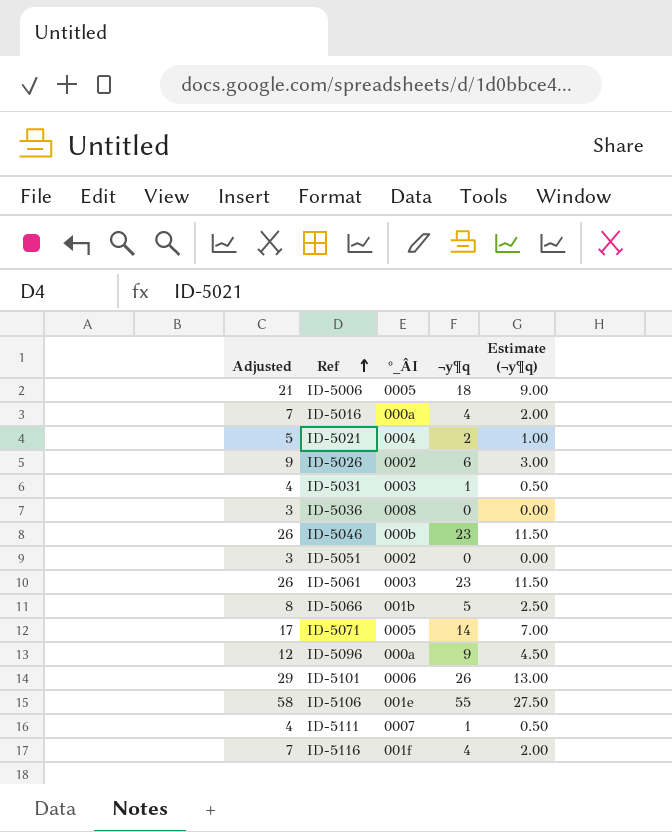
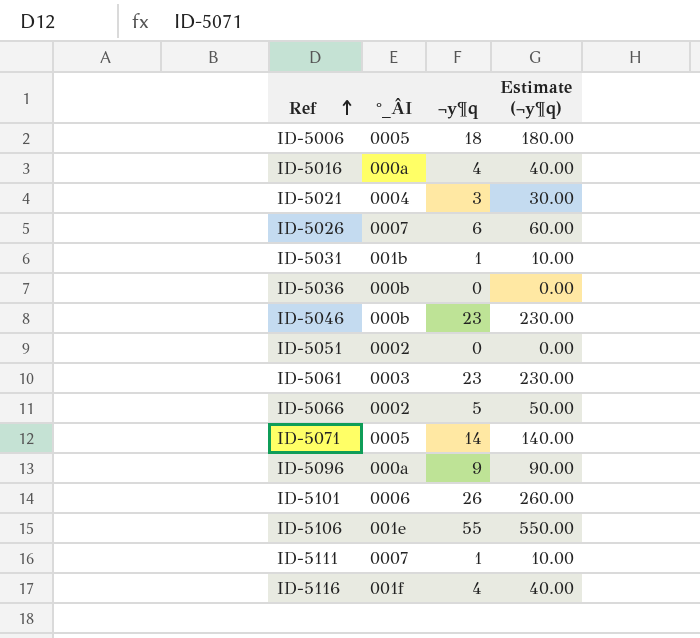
column Adjusted | formula: [¬y¶q] + 3 -> none
column Estimate (¬y¶q) | formula: [¬y¶q] * 0.5 -> [¬y¶q] * 10
ID-5021 | ¬y¶q: 2 -> 3
ID-5026 | °_ÂI: 0002 -> 0007
ID-5031 | °_ÂI: 0003 -> 001b
ID-5036 | °_ÂI: 0008 -> 000b
ID-5066 | °_ÂI: 001b -> 0002

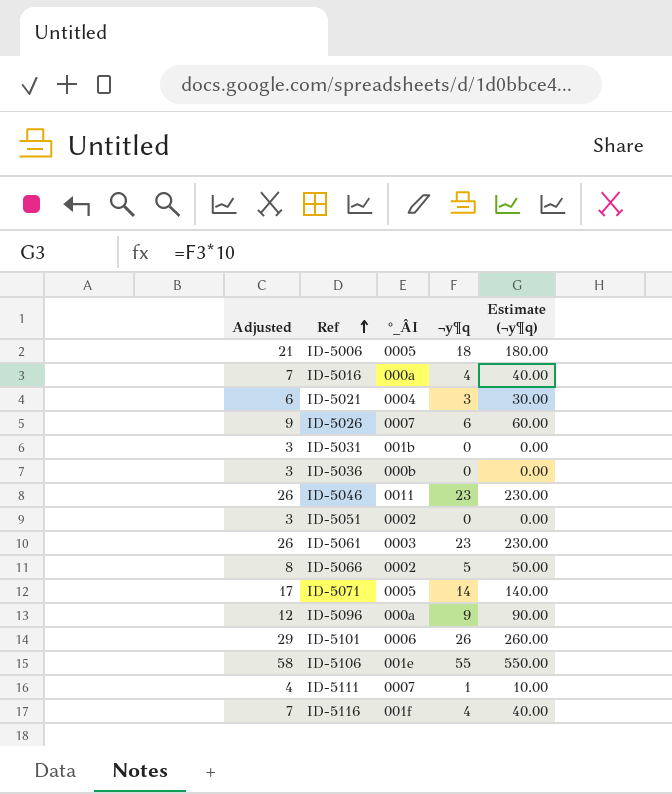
column Adjusted | formula: none -> [¬y¶q] + 3
ID-5031 | ¬y¶q: 1 -> 0
ID-5031 | Estimate (¬y¶q): 10.00 -> 0.00
ID-5046 | °_ÂI: 000b -> 0011

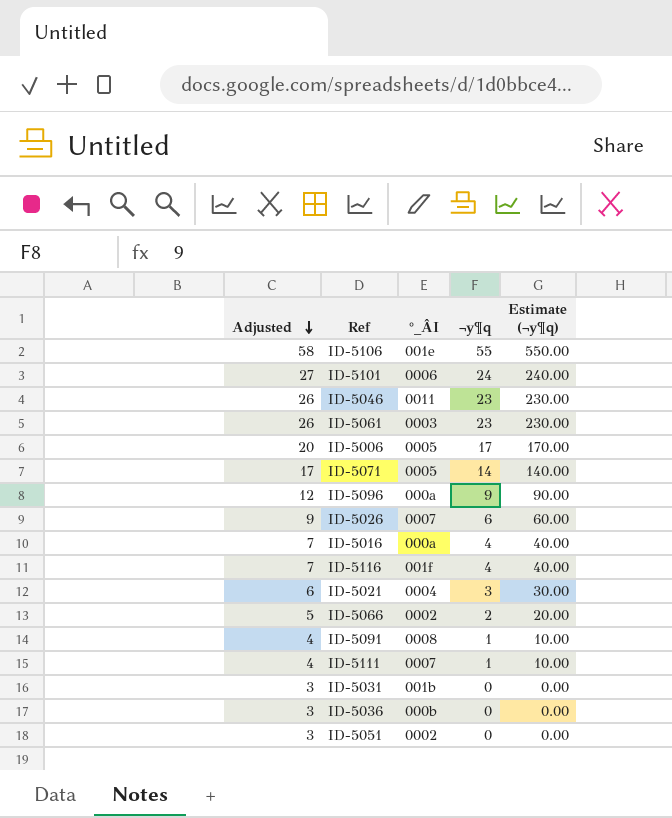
row order: Ref ascending -> Adjusted descending
ID-5101 | Adjusted: 29 -> 27
ID-5101 | ¬y¶q: 26 -> 24
ID-5101 | Estimate (¬y¶q): 260.00 -> 240.00
ID-5006 | Adjusted: 21 -> 20
ID-5006 | ¬y¶q: 18 -> 17
ID-5006 | Estimate (¬y¶q): 180.00 -> 170.00
ID-5066 | Adjusted: 8 -> 5
ID-5066 | ¬y¶q: 5 -> 2
ID-5066 | Estimate (¬y¶q): 50.00 -> 20.00
row ID-5091: none -> 4 | 0008 | 1 | 10.00

